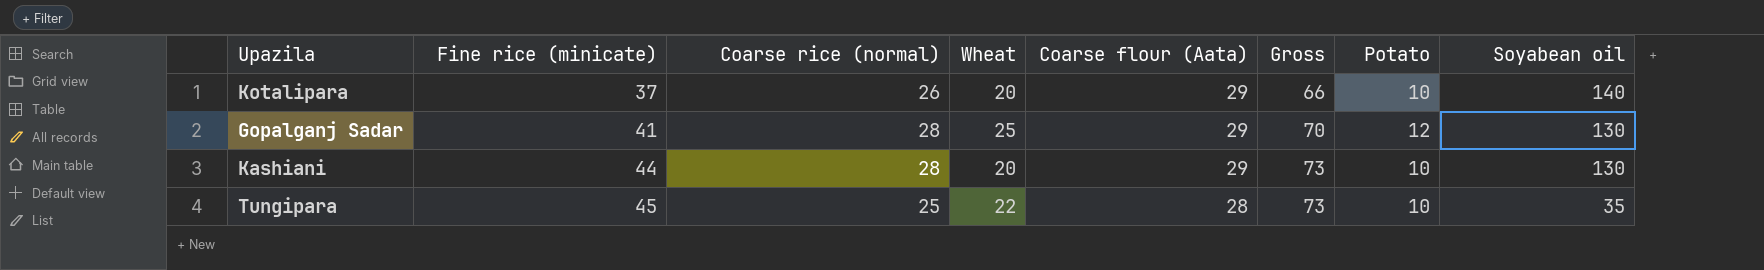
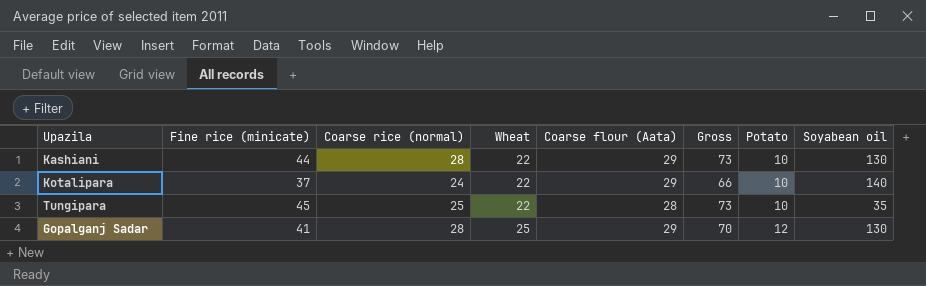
row order: Fine rice (minicate) ascending -> Wheat ascending
Kashiani | Wheat: 20 -> 22
Kotalipara | Coarse rice (normal): 26 -> 24
Kotalipara | Wheat: 20 -> 22

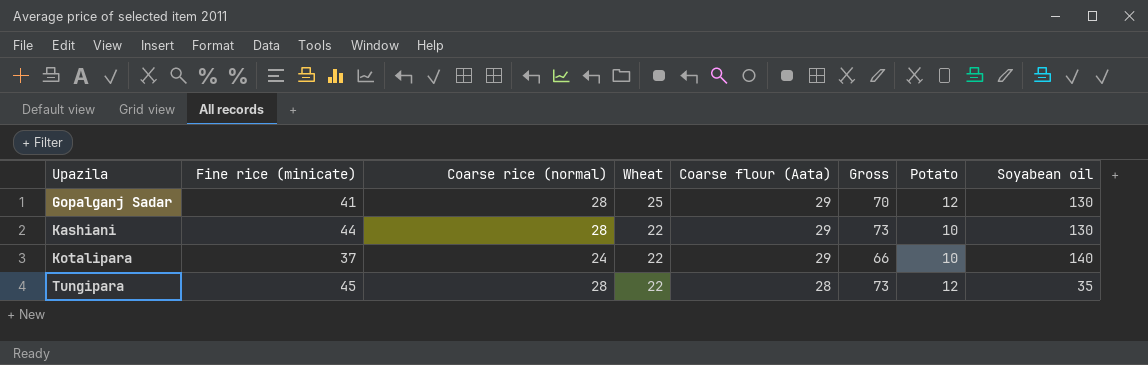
row order: Wheat ascending -> Upazila ascending
Tungipara | Coarse rice (normal): 25 -> 28
Tungipara | Potato: 10 -> 12

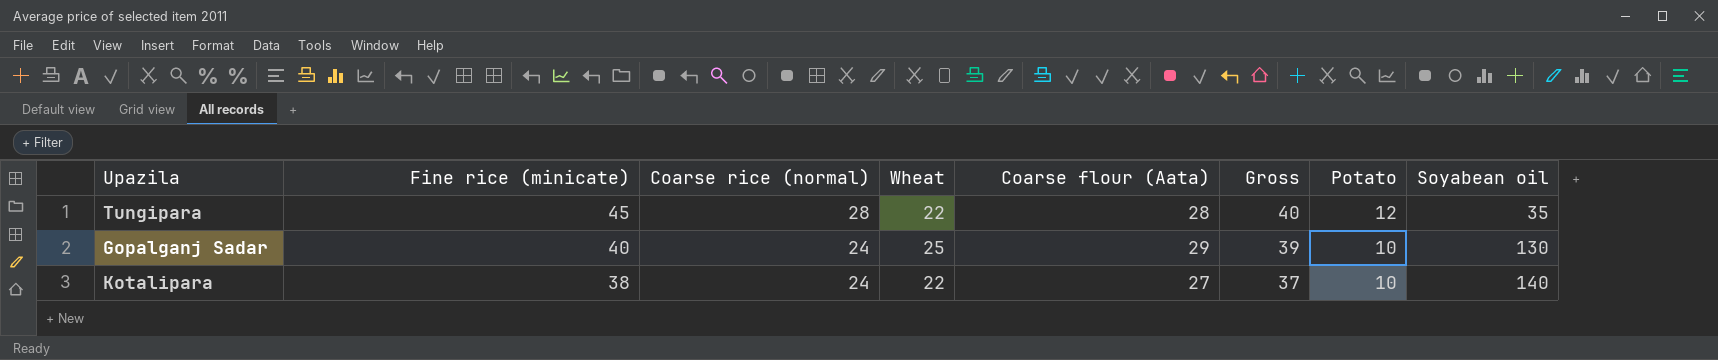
row order: Upazila ascending -> Fine rice (minicate) descending
column Gross | formula: [Fine rice (minicate)] + [Coarse flour (Aata)] -> [Coarse flour (Aata)] + [Potato]
row Kashiani: 44 | 28 | 22 | 29 | 73 | 10 | 130 -> none
Gopalganj Sadar | Fine rice (minicate): 41 -> 40
Gopalganj Sadar | Coarse rice (normal): 28 -> 24
Gopalganj Sadar | Potato: 12 -> 10
Kotalipara | Fine rice (minicate): 37 -> 38
Kotalipara | Coarse flour (Aata): 29 -> 27

